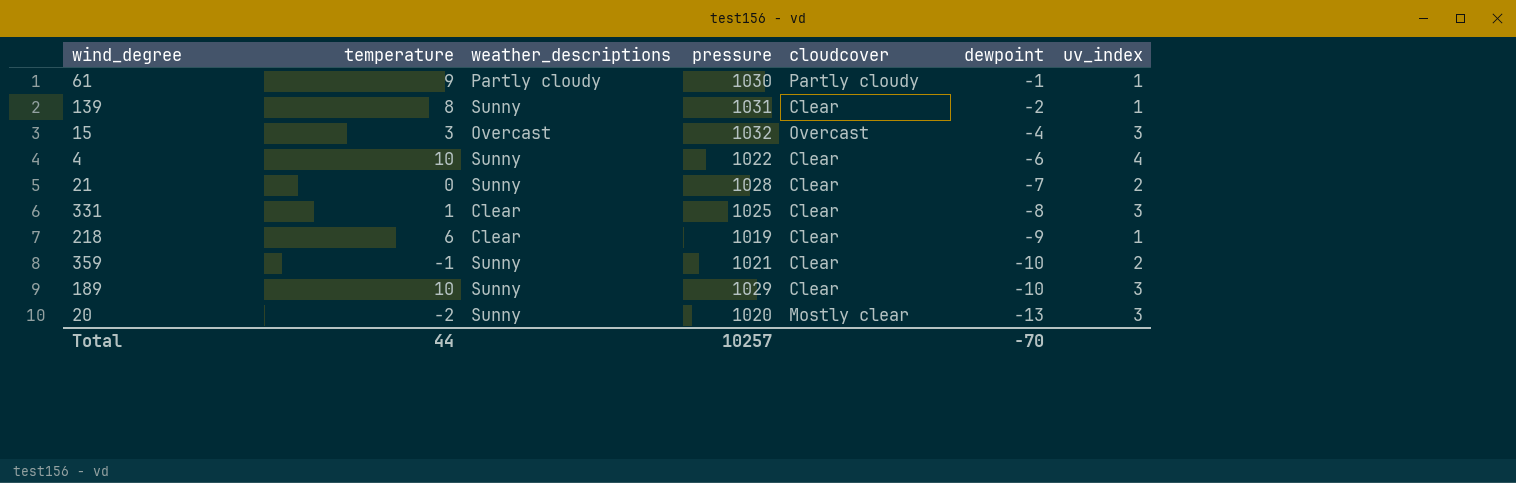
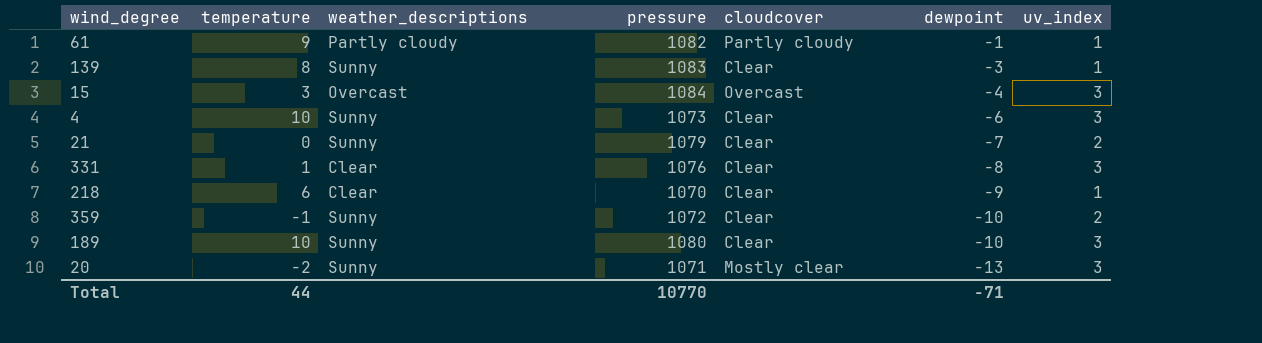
61 | pressure: 1030 -> 1082
139 | pressure: 1031 -> 1083
139 | dewpoint: -2 -> -3
15 | pressure: 1032 -> 1084
4 | pressure: 1022 -> 1073
4 | uv_index: 4 -> 3
21 | pressure: 1028 -> 1079
331 | pressure: 1025 -> 1076
218 | pressure: 1019 -> 1070
359 | pressure: 1021 -> 1072
189 | pressure: 1029 -> 1080
20 | pressure: 1020 -> 1071
Total | pressure: 10257 -> 10770
Total | dewpoint: -70 -> -71

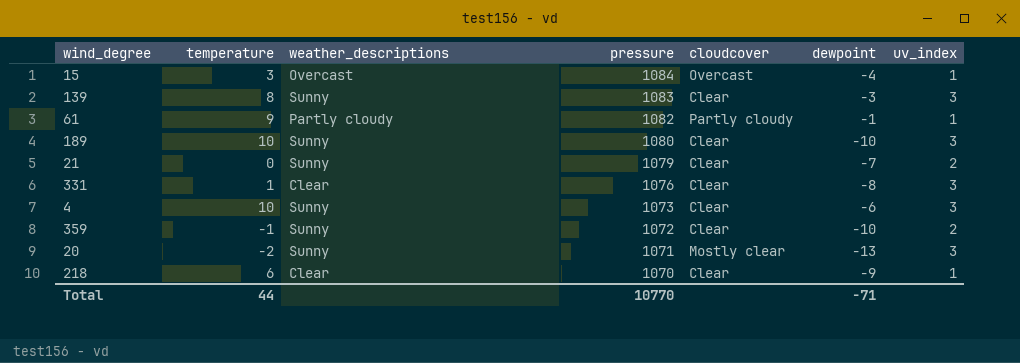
row order: dewpoint descending -> pressure descending
15 | uv_index: 3 -> 1
139 | uv_index: 1 -> 3

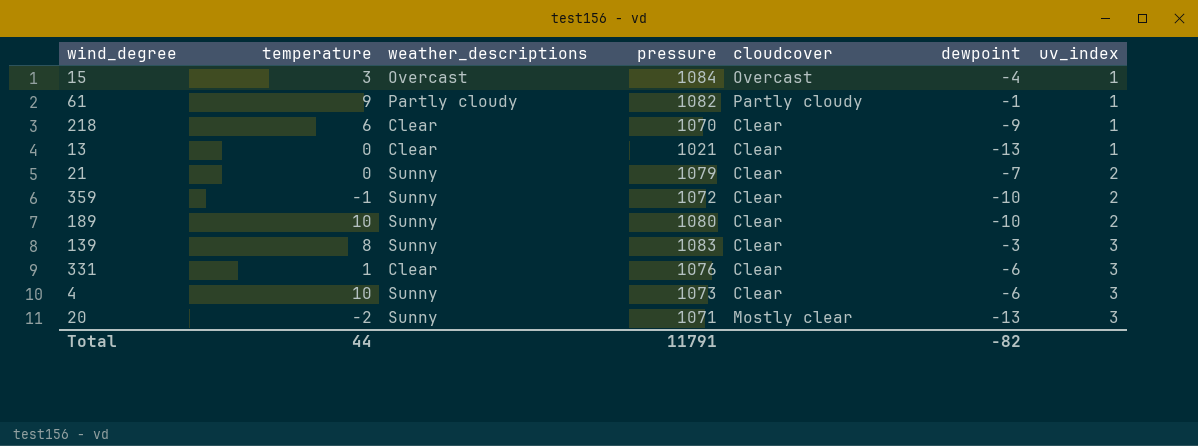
row order: pressure descending -> uv_index ascending
row 13: none -> 0 | Clear | 1021 | Clear | -13 | 1
189 | uv_index: 3 -> 2
331 | dewpoint: -8 -> -6
Total | pressure: 10770 -> 11791
Total | dewpoint: -71 -> -82

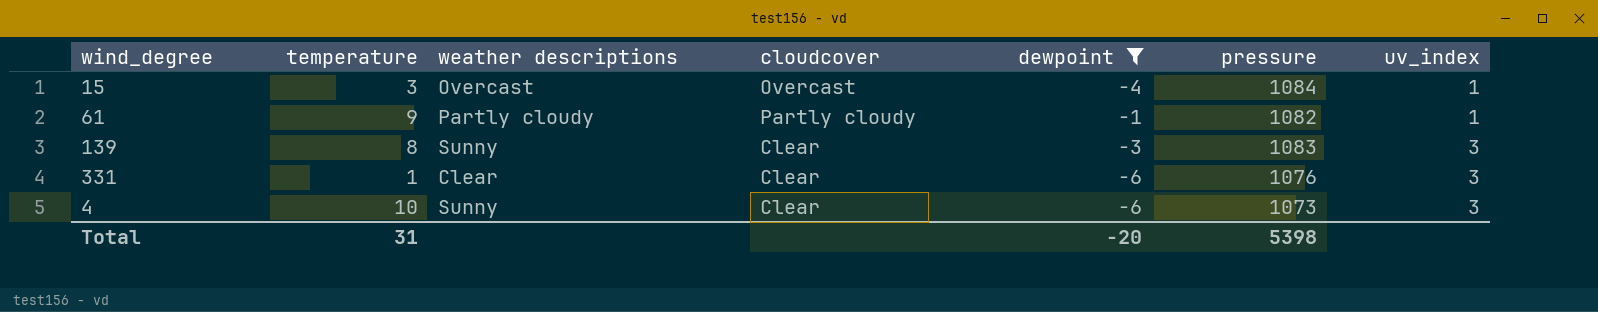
filter: none -> dewpoint >= -6
column name: weather_descriptions -> weather descriptions
column pressure | position: 4 -> 6
Total | temperature: 44 -> 31
Total | dewpoint: -82 -> -20
Total | pressure: 11791 -> 5398

